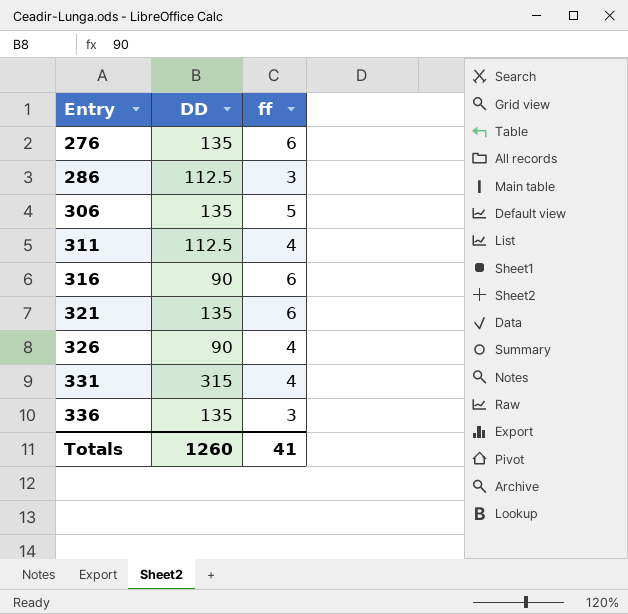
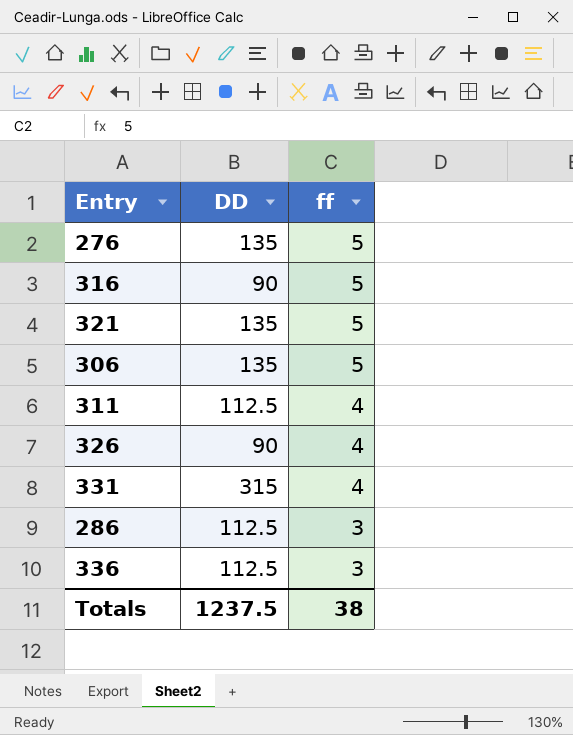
row order: Entry ascending -> ff descending
276 | ff: 6 -> 5
316 | ff: 6 -> 5
321 | ff: 6 -> 5
336 | DD: 135 -> 112.5
Totals | DD: 1260 -> 1237.5
Totals | ff: 41 -> 38

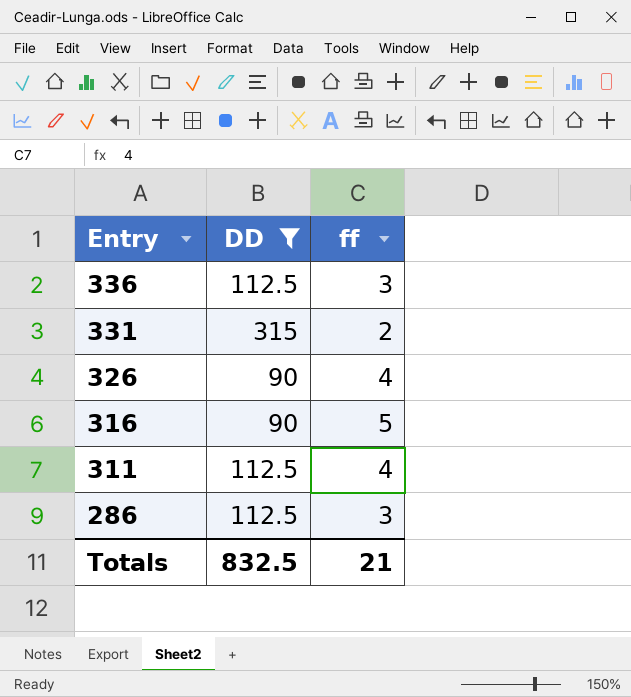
filter: none -> DD != 135
row order: ff descending -> Entry descending
331 | ff: 4 -> 2
Totals | DD: 1237.5 -> 832.5
Totals | ff: 38 -> 21

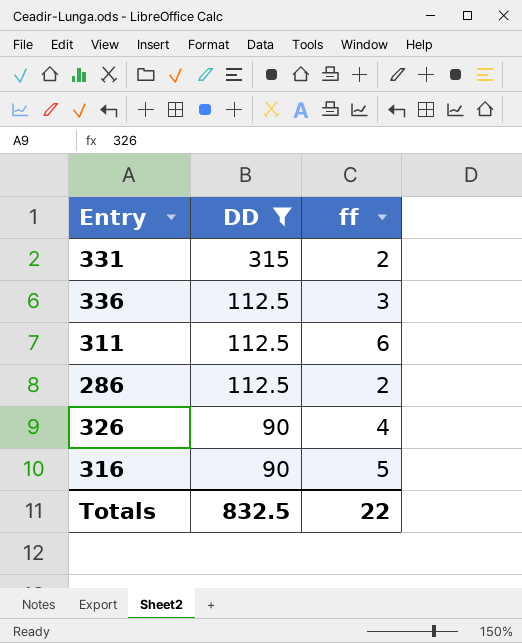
row order: Entry descending -> DD descending
311 | ff: 4 -> 6
286 | ff: 3 -> 2
Totals | ff: 21 -> 22

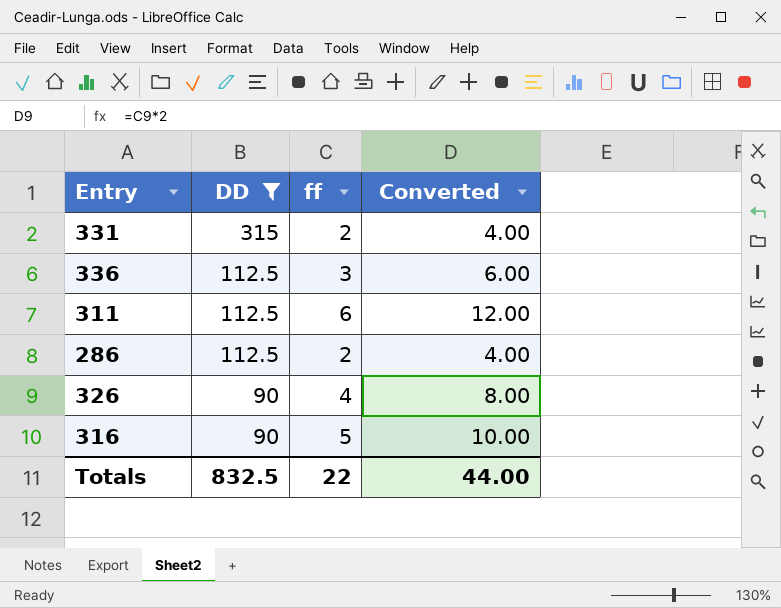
column Converted | formula: none -> [ff] * 2

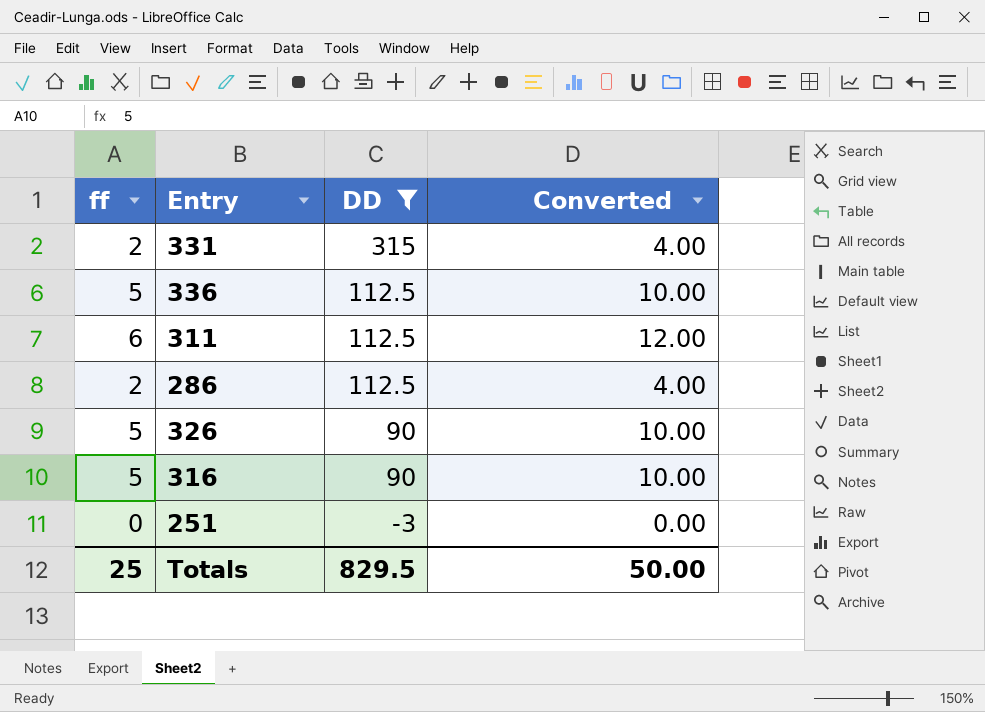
column ff | position: 3 -> 1
336 | ff: 3 -> 5
336 | Converted: 6.00 -> 10.00
326 | ff: 4 -> 5
326 | Converted: 8.00 -> 10.00
row 251: none -> 0 | -3 | 0.00
Totals | ff: 22 -> 25
Totals | DD: 832.5 -> 829.5
Totals | Converted: 44.00 -> 50.00

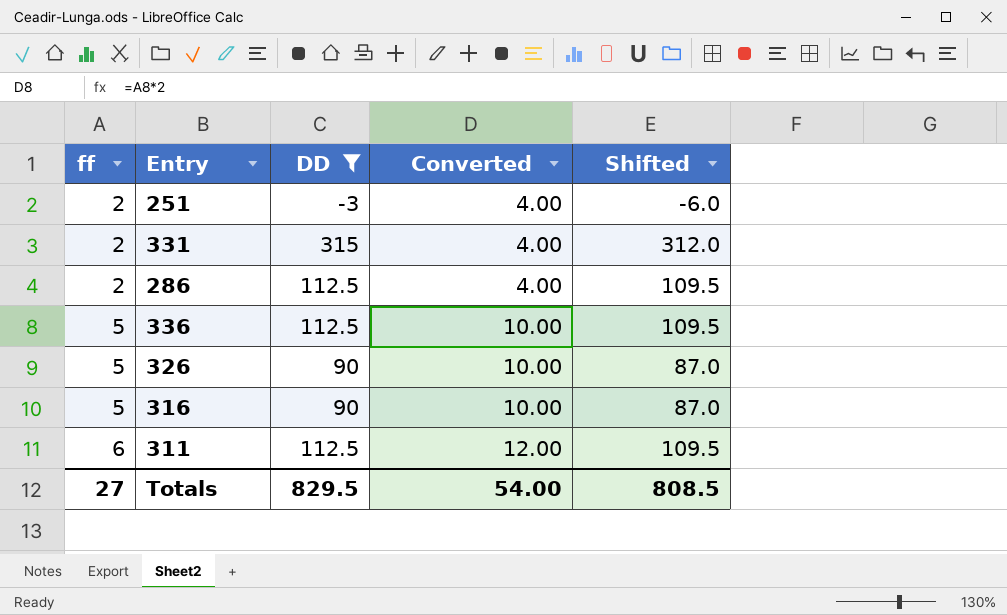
row order: DD descending -> ff ascending
column Shifted | formula: none -> [DD] - 3
251 | ff: 0 -> 2
251 | Converted: 0.00 -> 4.00
Totals | ff: 25 -> 27
Totals | Converted: 50.00 -> 54.00

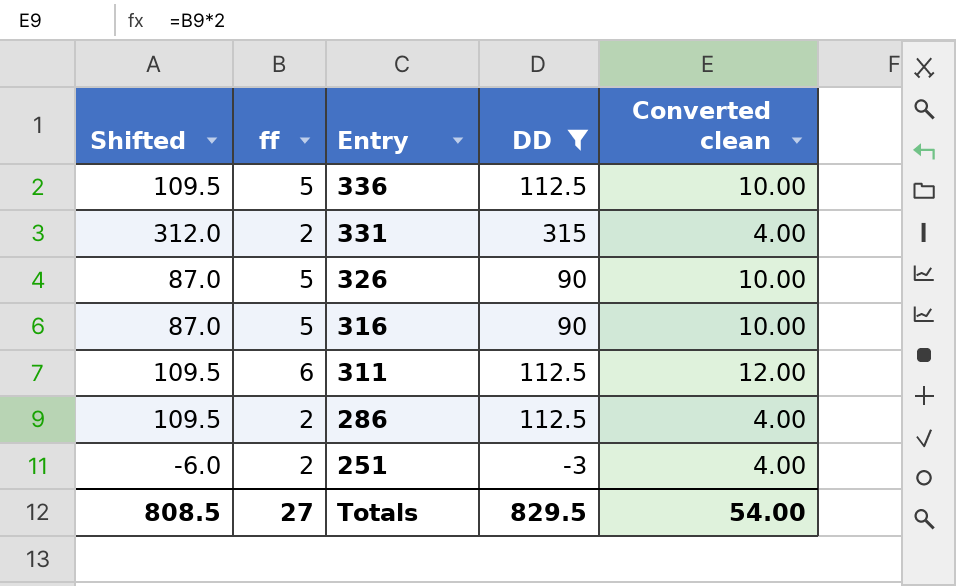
row order: ff ascending -> Entry descending
column Shifted | position: 5 -> 1
column name: Converted -> Converted clean

